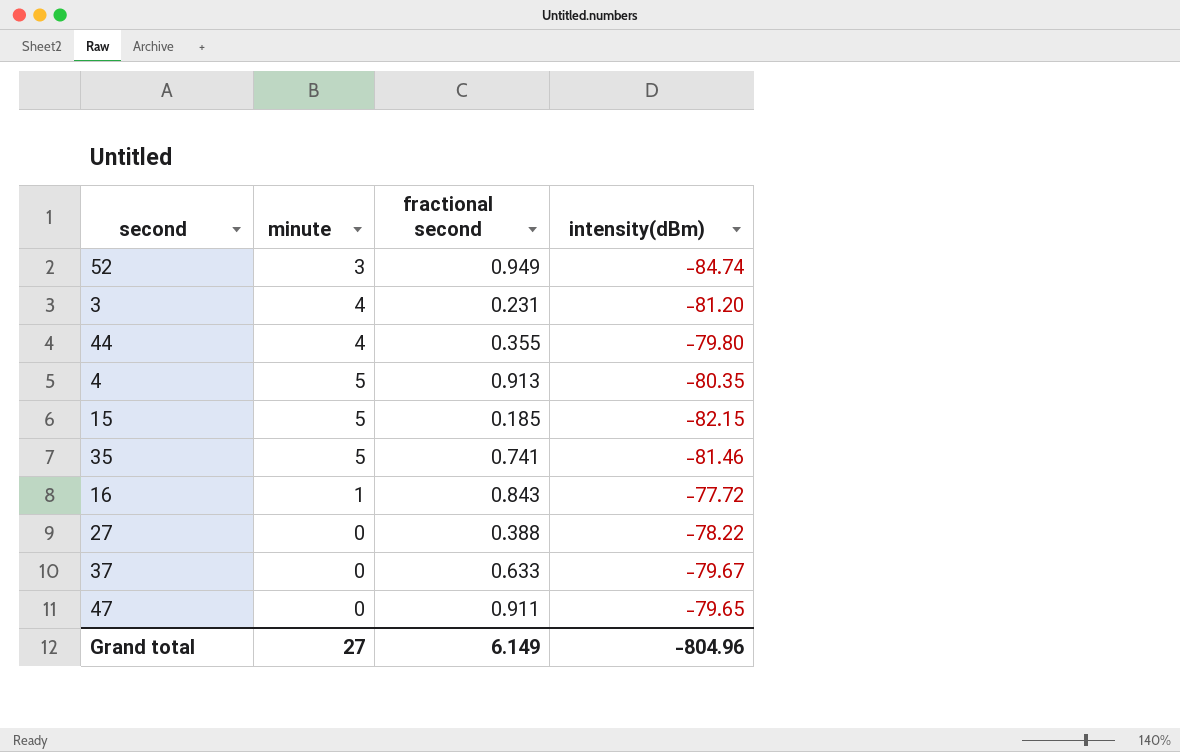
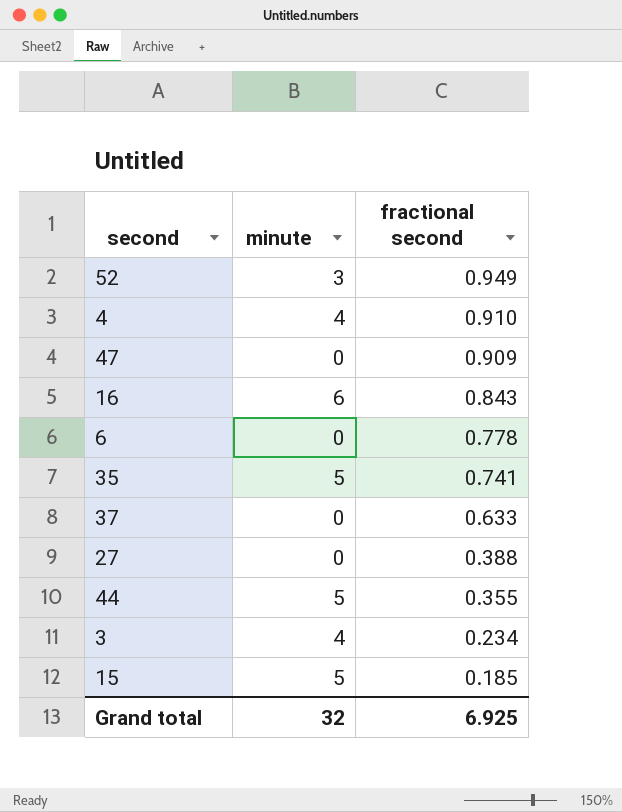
row order: none -> fractional second descending
column intensity(dBm) | position: 4 -> none
4 | minute: 5 -> 4
4 | fractional second: 0.913 -> 0.910
47 | fractional second: 0.911 -> 0.909
16 | minute: 1 -> 6
row 6: none -> 0 | 0.778
44 | minute: 4 -> 5
3 | fractional second: 0.231 -> 0.234
Grand total | minute: 27 -> 32
Grand total | fractional second: 6.149 -> 6.925

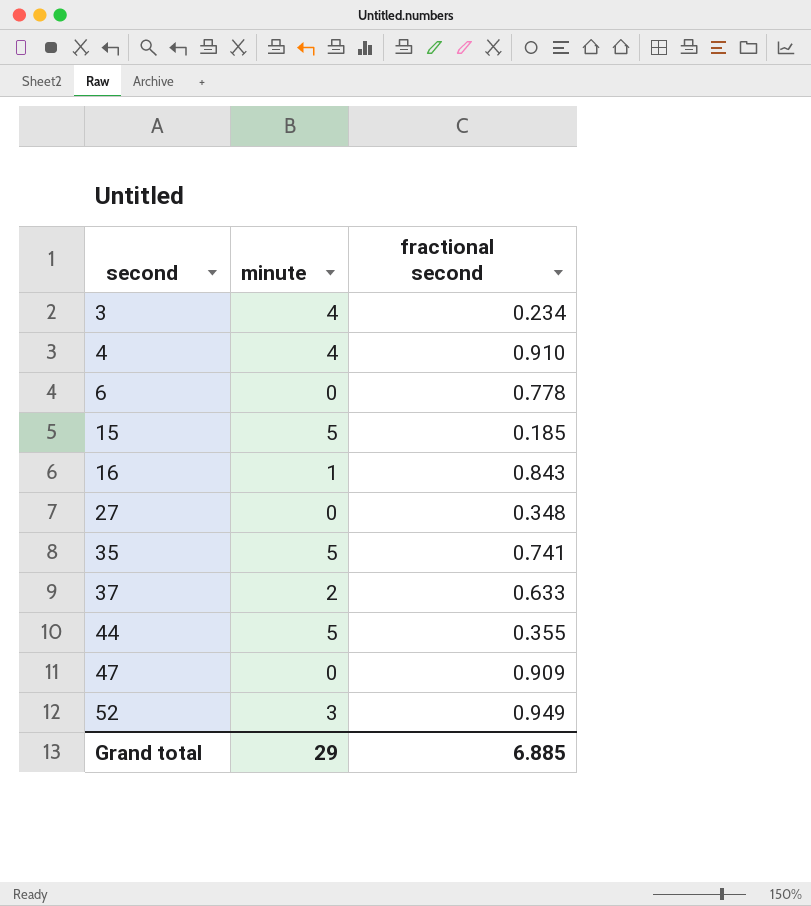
row order: fractional second descending -> second ascending
16 | minute: 6 -> 1
27 | fractional second: 0.388 -> 0.348
37 | minute: 0 -> 2
Grand total | minute: 32 -> 29
Grand total | fractional second: 6.925 -> 6.885

